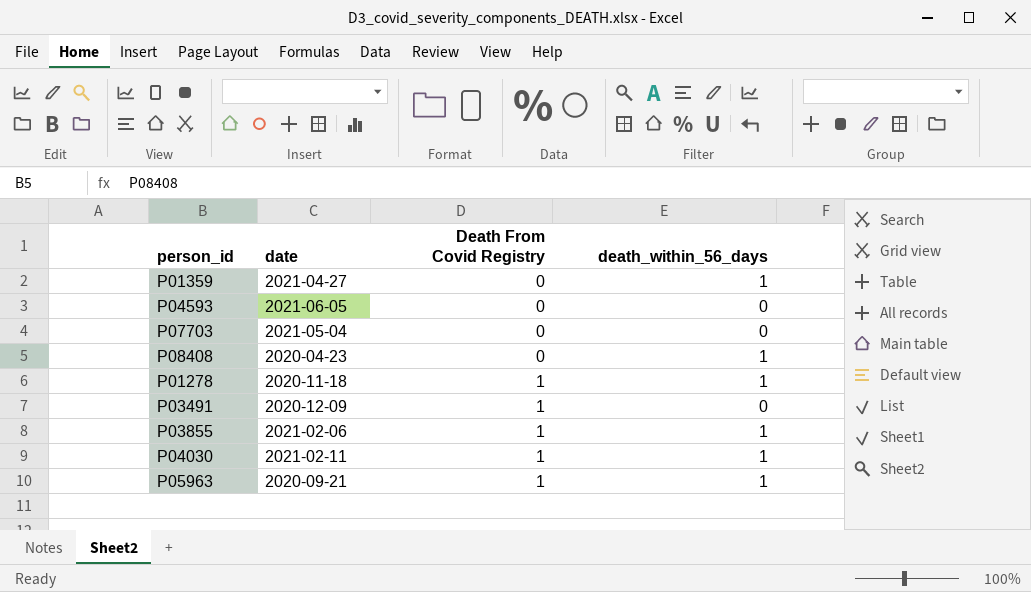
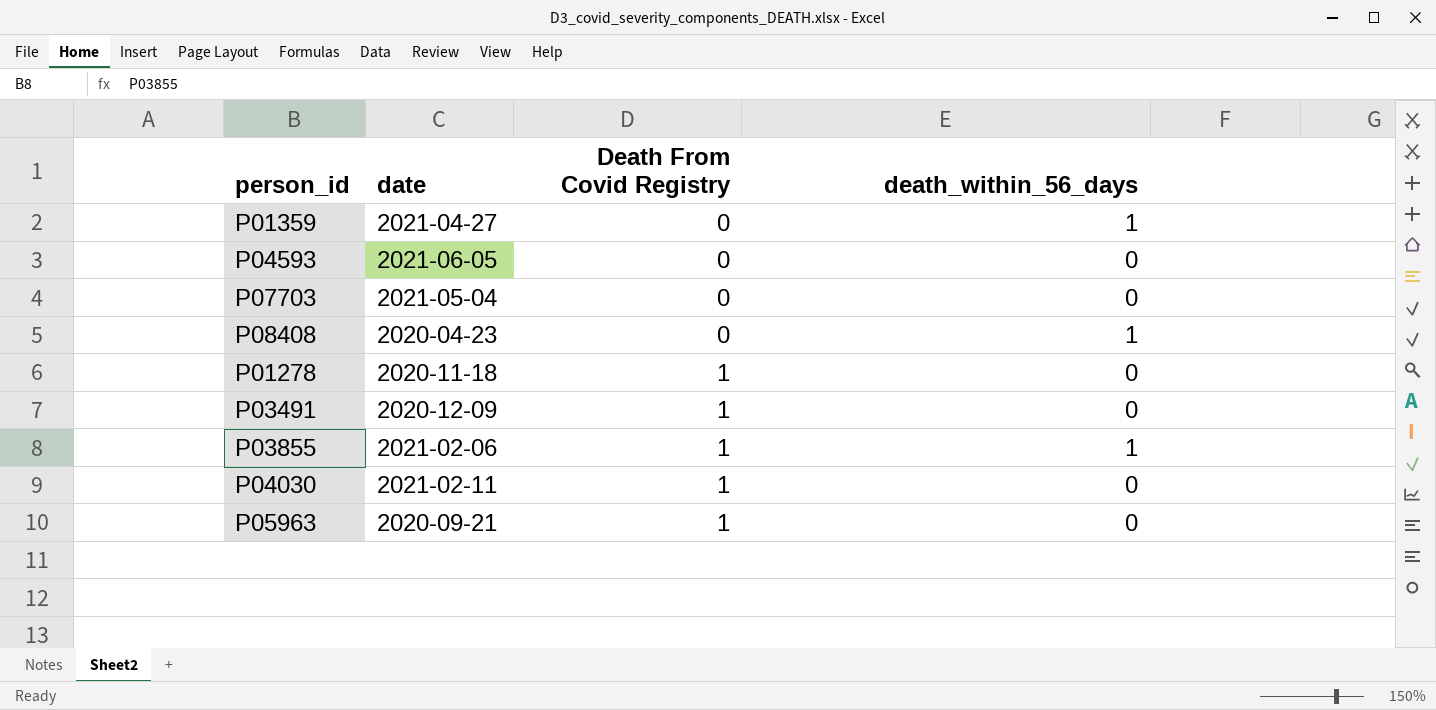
P01278 | death_within_56_days: 1 -> 0
P04030 | death_within_56_days: 1 -> 0
P05963 | death_within_56_days: 1 -> 0

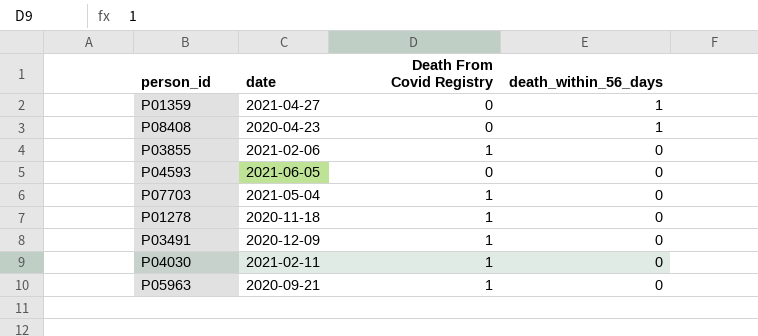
row order: Death From Covid Registry ascending -> death_within_56_days descending
P03855 | death_within_56_days: 1 -> 0
P07703 | Death From Covid Registry: 0 -> 1

